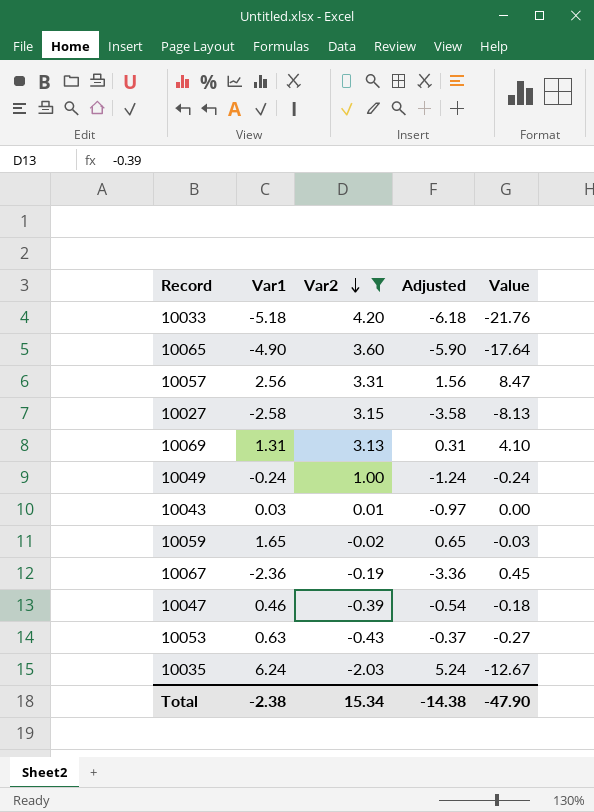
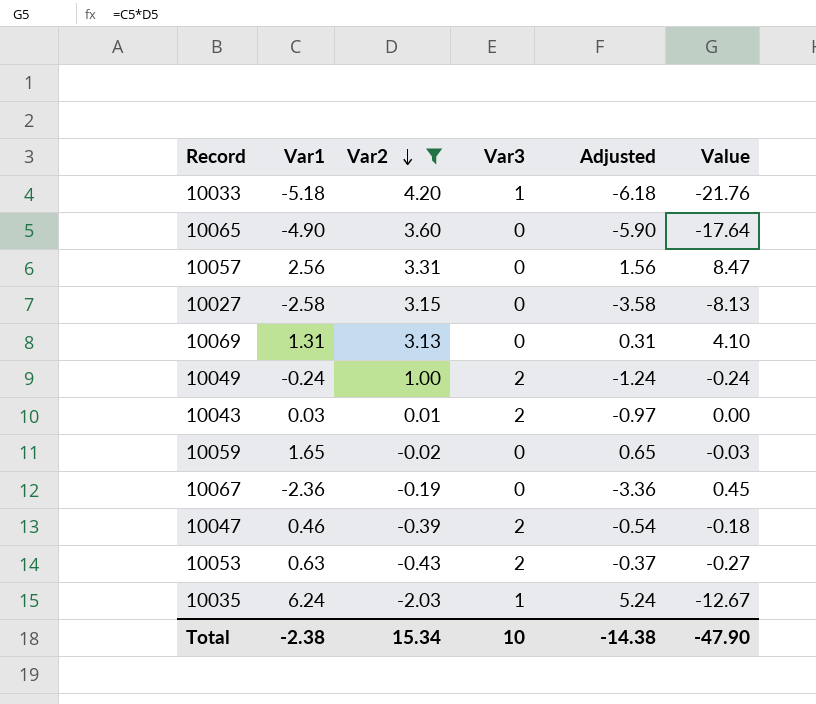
column Var3 | position: none -> 4

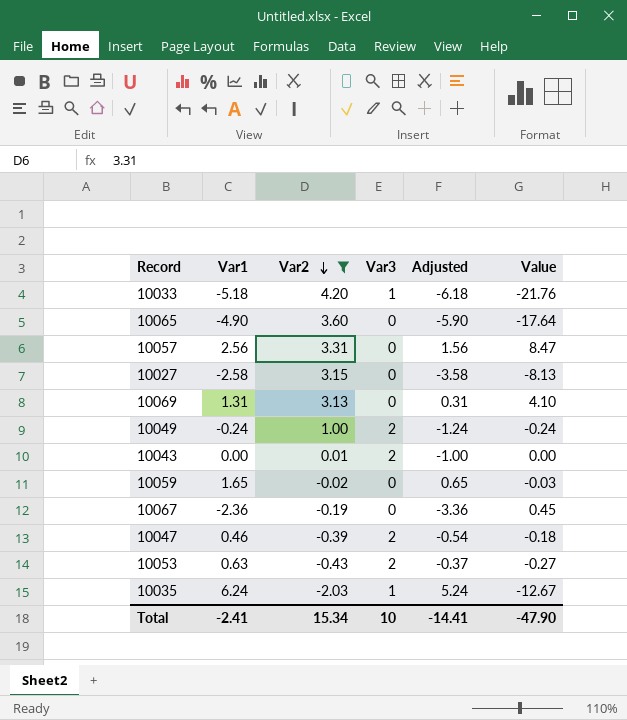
10043 | Var1: 0.03 -> 0.00
10043 | Adjusted: -0.97 -> -1.00
Total | Var1: -2.38 -> -2.41
Total | Adjusted: -14.38 -> -14.41

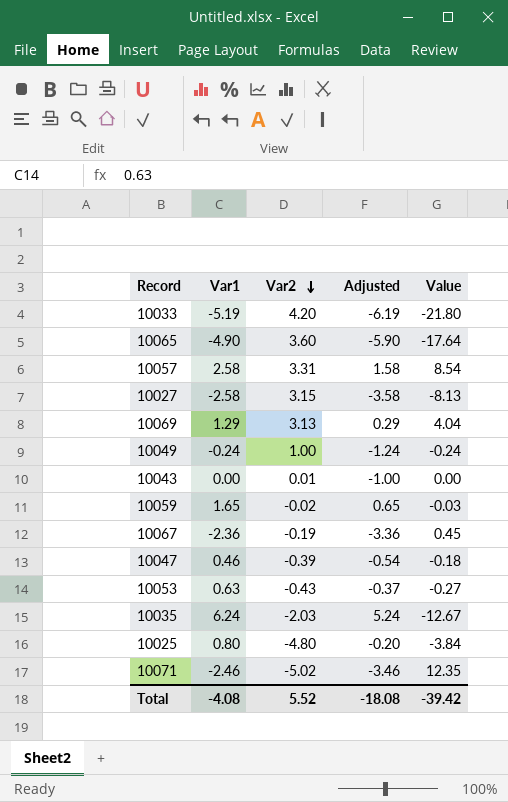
filter: Var2 >= -2.03 -> none
column Var3 | position: 4 -> none
10033 | Var1: -5.18 -> -5.19
10033 | Adjusted: -6.18 -> -6.19
10033 | Value: -21.76 -> -21.80
10057 | Var1: 2.56 -> 2.58
10057 | Adjusted: 1.56 -> 1.58
10057 | Value: 8.47 -> 8.54
10069 | Var1: 1.31 -> 1.29
10069 | Adjusted: 0.31 -> 0.29
10069 | Value: 4.10 -> 4.04
Total | Var1: -2.41 -> -4.08
Total | Var2: 15.34 -> 5.52
Total | Adjusted: -14.41 -> -18.08
Total | Value: -47.90 -> -39.42

